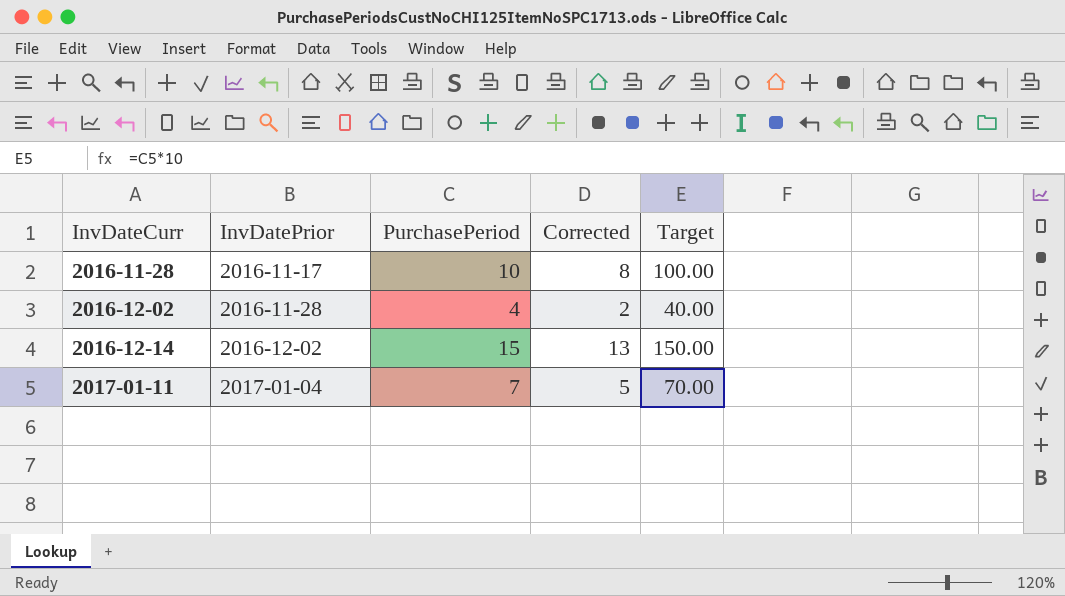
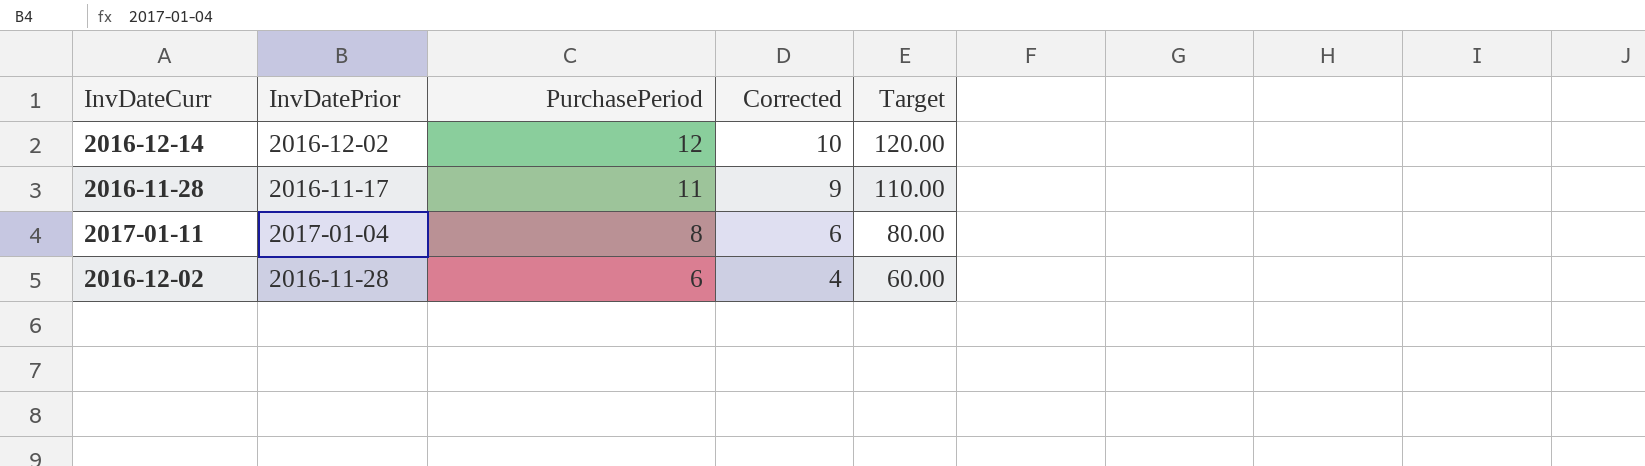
row order: InvDateCurr ascending -> PurchasePeriod descending
2016-12-14 | PurchasePeriod: 15 -> 12
2016-12-14 | Corrected: 13 -> 10
2016-12-14 | Target: 150.00 -> 120.00
2016-11-28 | PurchasePeriod: 10 -> 11
2016-11-28 | Corrected: 8 -> 9
2016-11-28 | Target: 100.00 -> 110.00
2017-01-11 | PurchasePeriod: 7 -> 8
2017-01-11 | Corrected: 5 -> 6
2017-01-11 | Target: 70.00 -> 80.00
2016-12-02 | PurchasePeriod: 4 -> 6
2016-12-02 | Corrected: 2 -> 4
2016-12-02 | Target: 40.00 -> 60.00

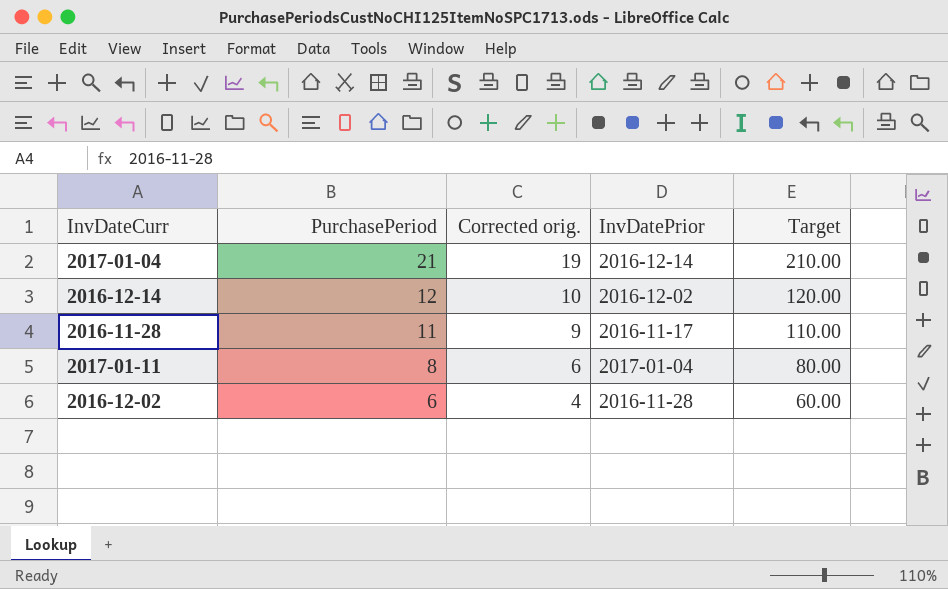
column name: Corrected -> Corrected orig.
column InvDatePrior | position: 2 -> 4
row 2017-01-04: none -> 21 | 19 | 2016-12-14 | 210.00

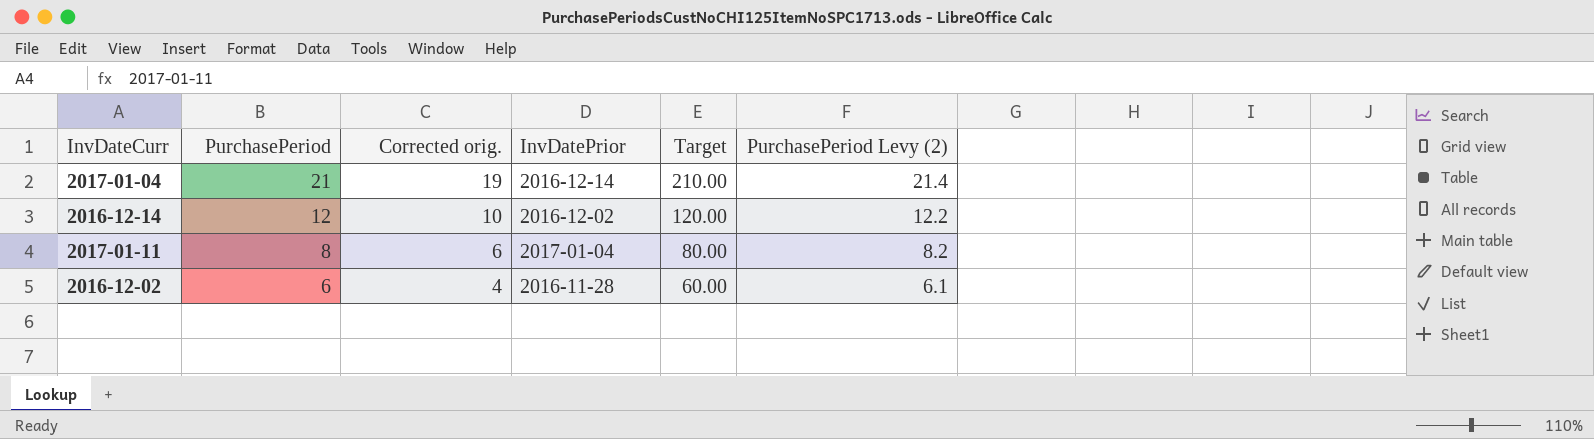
column PurchasePeriod Levy (2) | formula: none -> [PurchasePeriod] * 1.02
row 2016-11-28: 11 | 9 | 2016-11-17 | 110.00 -> none

